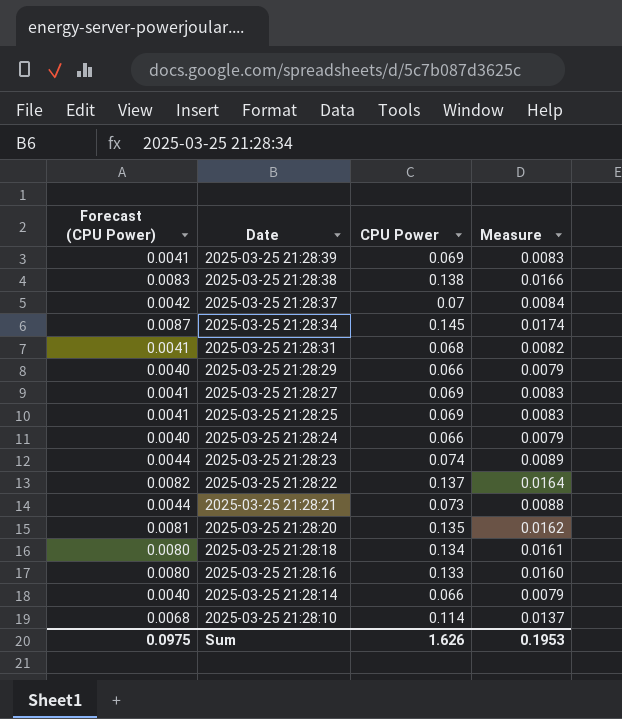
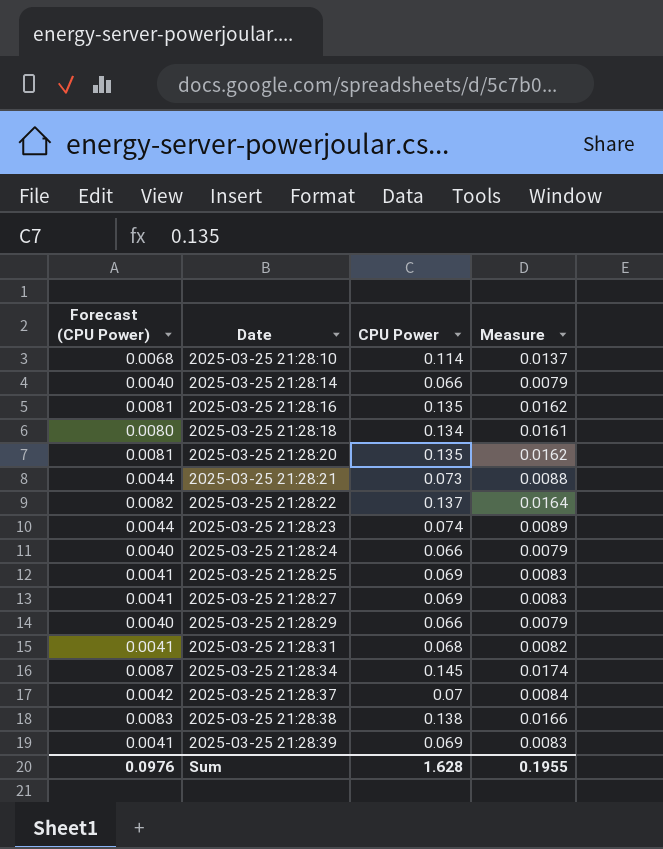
row order: Date descending -> Date ascending
2025-03-25 21:28:16 | Forecast (CPU Power): 0.0080 -> 0.0081
2025-03-25 21:28:16 | CPU Power: 0.133 -> 0.135
2025-03-25 21:28:16 | Measure: 0.0160 -> 0.0162
Sum | Forecast (CPU Power): 0.0975 -> 0.0976
Sum | CPU Power: 1.626 -> 1.628
Sum | Measure: 0.1953 -> 0.1955

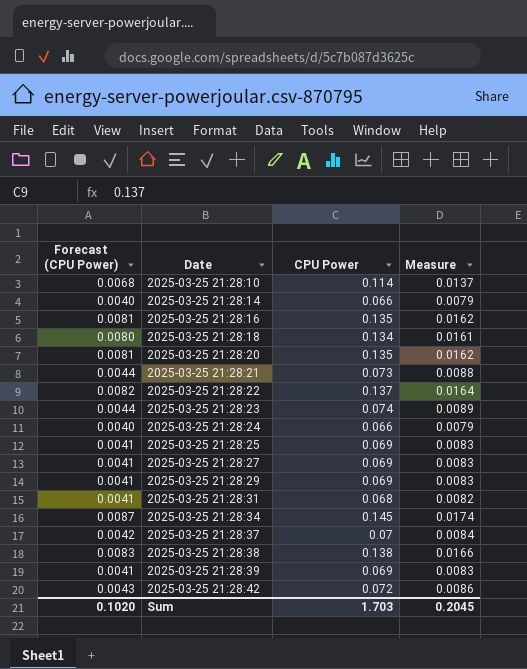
2025-03-25 21:28:29 | Forecast (CPU Power): 0.0040 -> 0.0041
2025-03-25 21:28:29 | CPU Power: 0.066 -> 0.069
2025-03-25 21:28:29 | Measure: 0.0079 -> 0.0083
row 2025-03-25 21:28:42: none -> 0.0043 | 0.072 | 0.0086
Sum | Forecast (CPU Power): 0.0976 -> 0.1020
Sum | CPU Power: 1.628 -> 1.703
Sum | Measure: 0.1955 -> 0.2045

